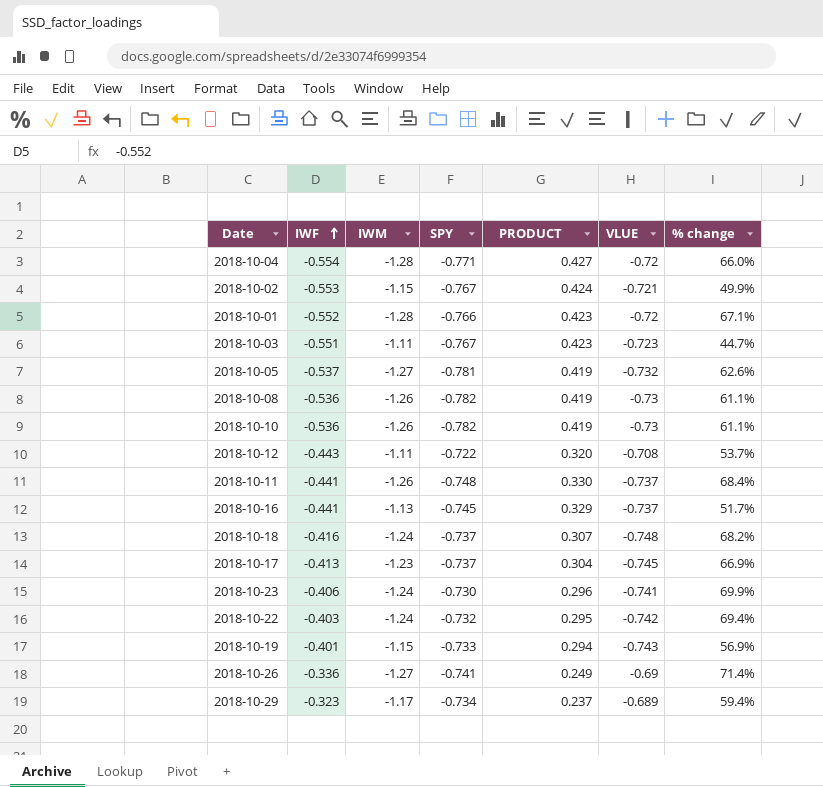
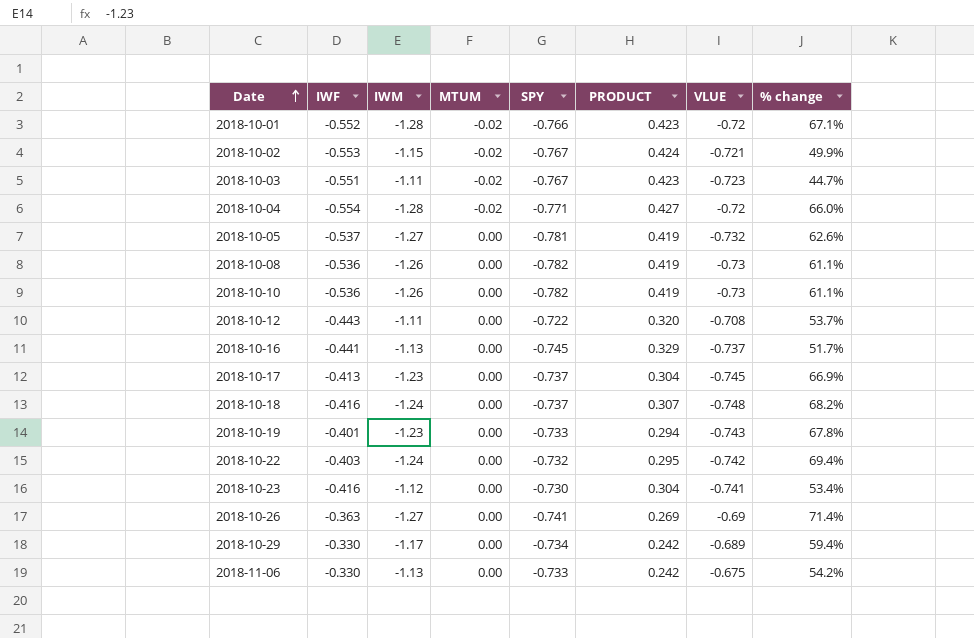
row order: IWF ascending -> Date ascending
column MTUM | position: none -> 4
row 2018-10-11: -0.441 | -1.26 | -0.748 | 0.330 | -0.737 | 68.4% -> none
2018-10-19 | IWM: -1.15 -> -1.23
2018-10-19 | % change: 56.9% -> 67.8%
2018-10-23 | IWF: -0.406 -> -0.416
2018-10-23 | IWM: -1.24 -> -1.12
2018-10-23 | PRODUCT: 0.296 -> 0.304
2018-10-23 | % change: 69.9% -> 53.4%
2018-10-26 | IWF: -0.336 -> -0.363
2018-10-26 | PRODUCT: 0.249 -> 0.269
2018-10-29 | IWF: -0.323 -> -0.330
2018-10-29 | PRODUCT: 0.237 -> 0.242
row 2018-11-06: none -> -0.330 | -1.13 | 0.00 | -0.733 | 0.242 | -0.675 | 54.2%

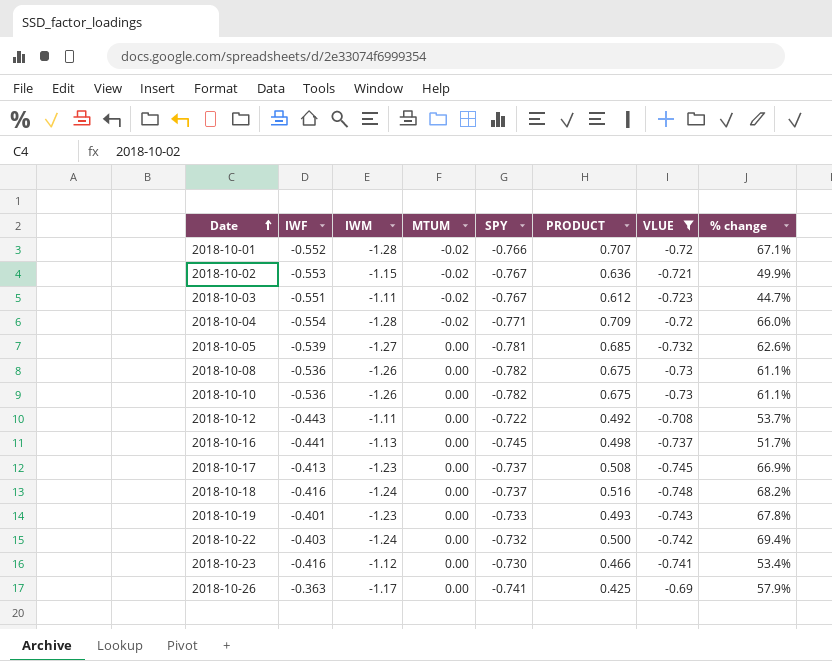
filter: none -> VLUE <= -0.69
column PRODUCT | formula: [IWF] * [SPY] -> [IWF] * [IWM]
2018-10-05 | IWF: -0.537 -> -0.539
2018-10-26 | IWM: -1.27 -> -1.17
2018-10-26 | % change: 71.4% -> 57.9%

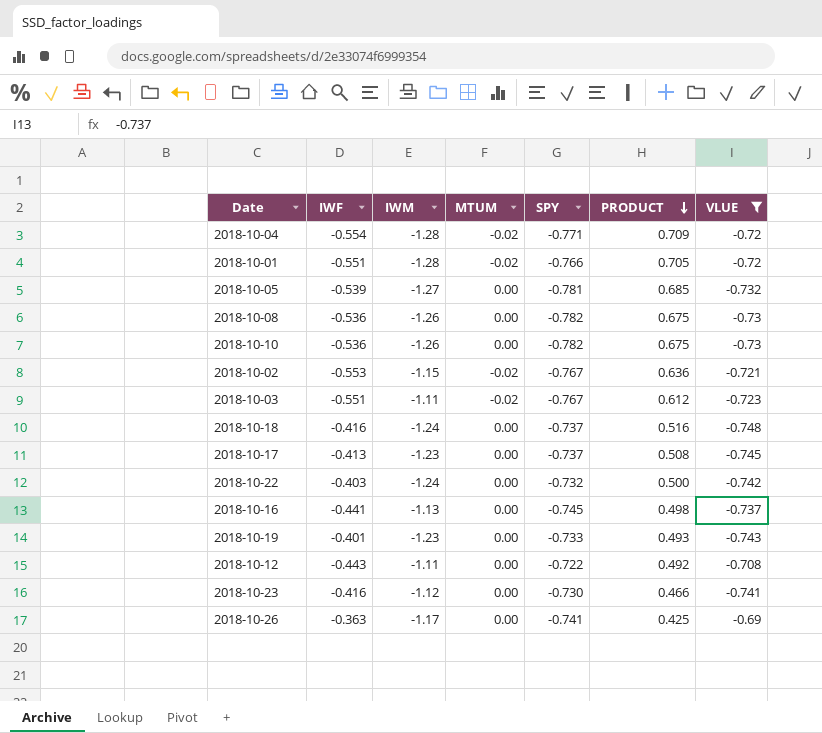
row order: Date ascending -> PRODUCT descending
column % change | formula: ([IWM] - [SPY]) / [SPY] -> none
2018-10-01 | IWF: -0.552 -> -0.551
2018-10-01 | PRODUCT: 0.707 -> 0.705

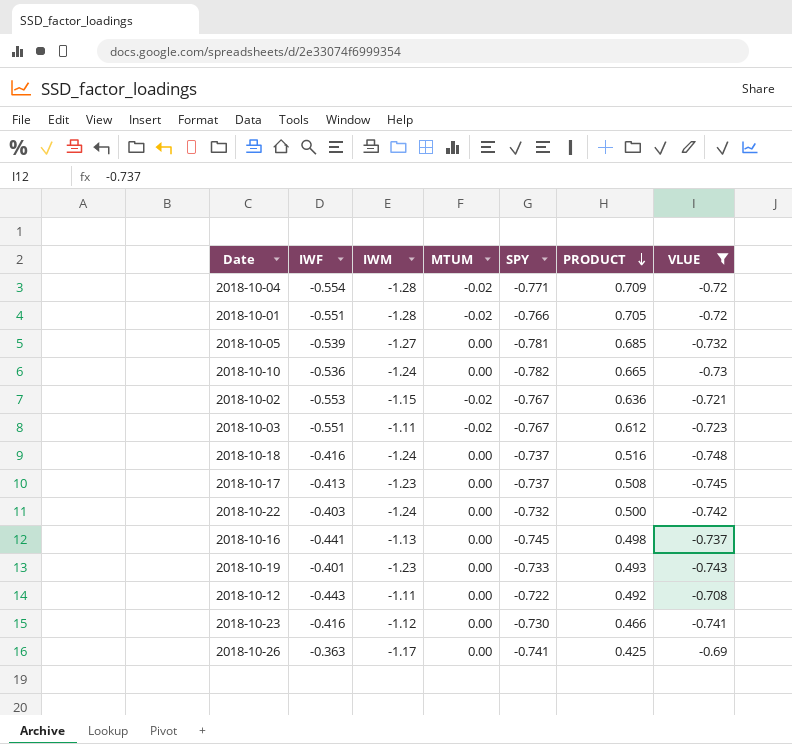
row 2018-10-08: -0.536 | -1.26 | 0.00 | -0.782 | 0.675 | -0.73 -> none
2018-10-10 | IWM: -1.26 -> -1.24
2018-10-10 | PRODUCT: 0.675 -> 0.665

